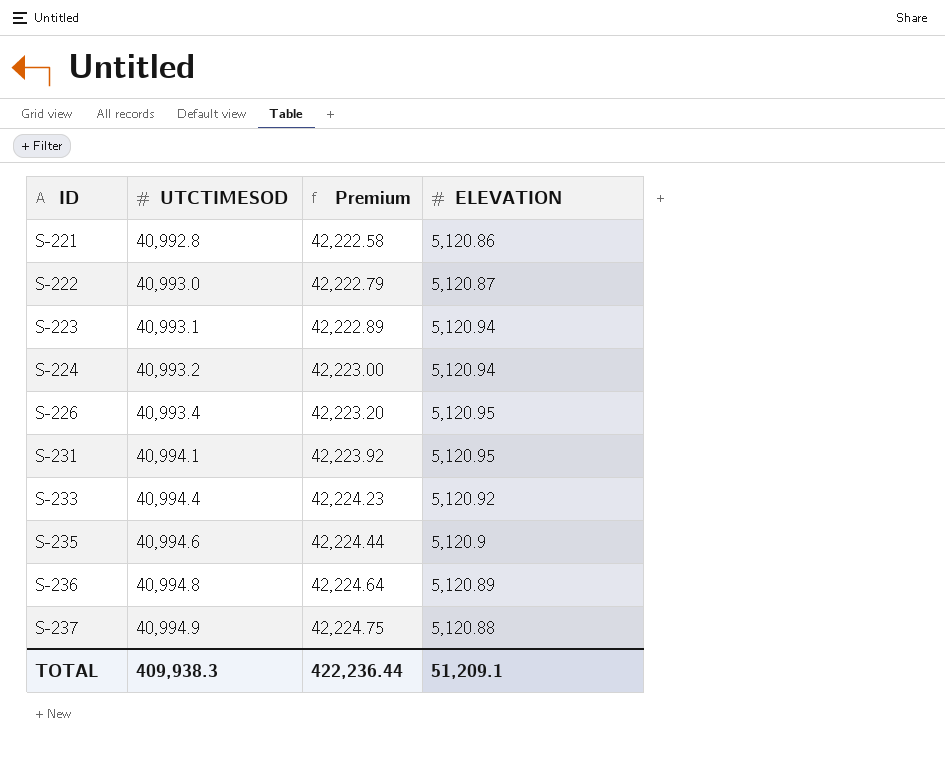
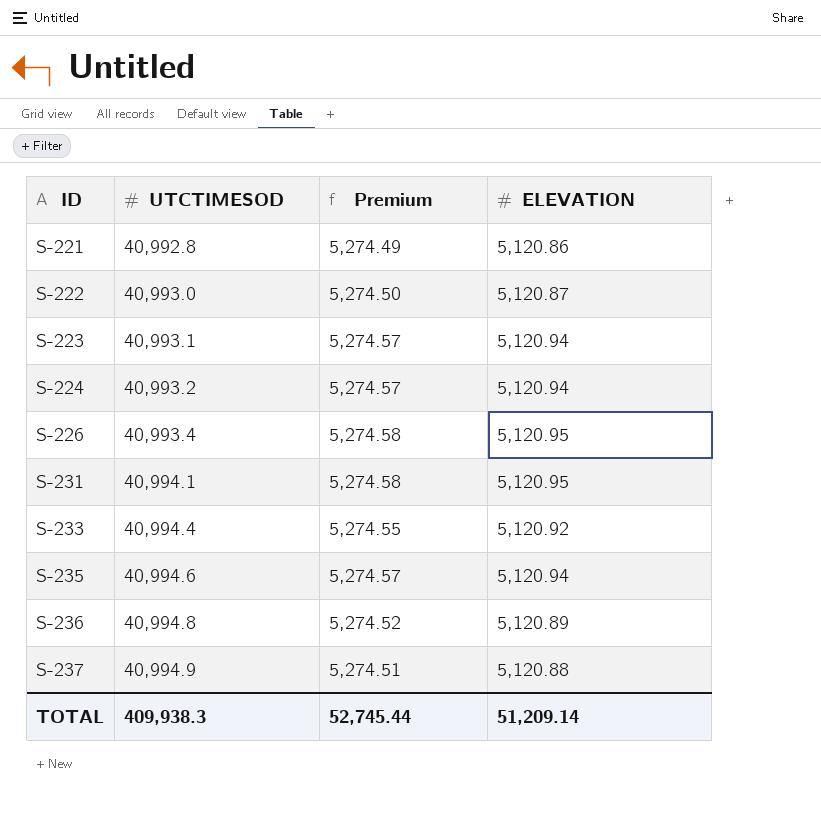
column Premium | formula: [UTCTIMESOD] * 1.03 -> [ELEVATION] * 1.03
S-235 | ELEVATION: 5,120.9 -> 5,120.94
TOTAL | Premium: 422,236.44 -> 52,745.44
TOTAL | ELEVATION: 51,209.1 -> 51,209.14

